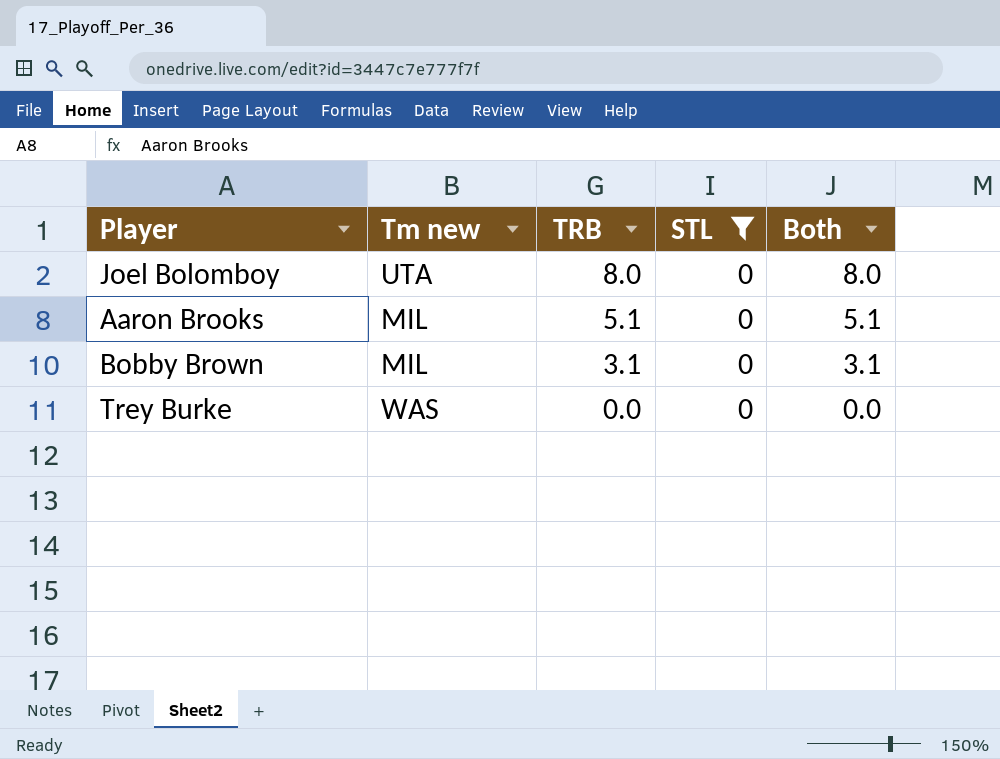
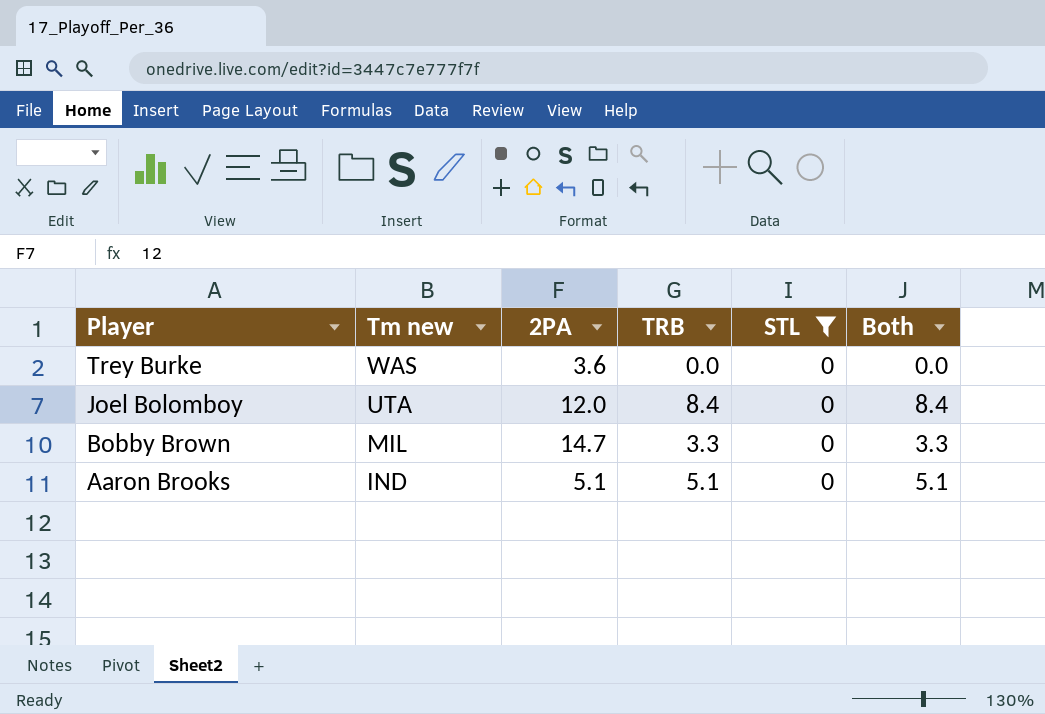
row order: TRB descending -> Player descending
column 2PA | position: none -> 3
Joel Bolomboy | TRB: 8.0 -> 8.4
Joel Bolomboy | Both: 8.0 -> 8.4
Bobby Brown | TRB: 3.1 -> 3.3
Bobby Brown | Both: 3.1 -> 3.3
Aaron Brooks | Tm new: MIL -> IND

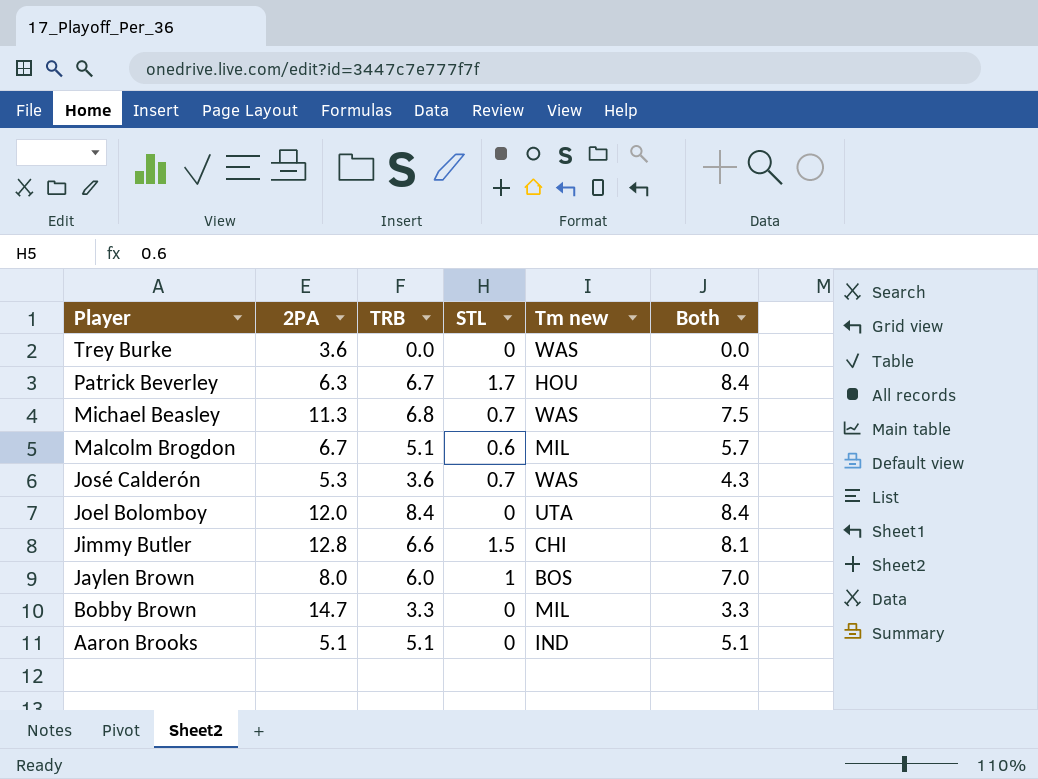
filter: STL = 0 -> none
column Tm new | position: 2 -> 5

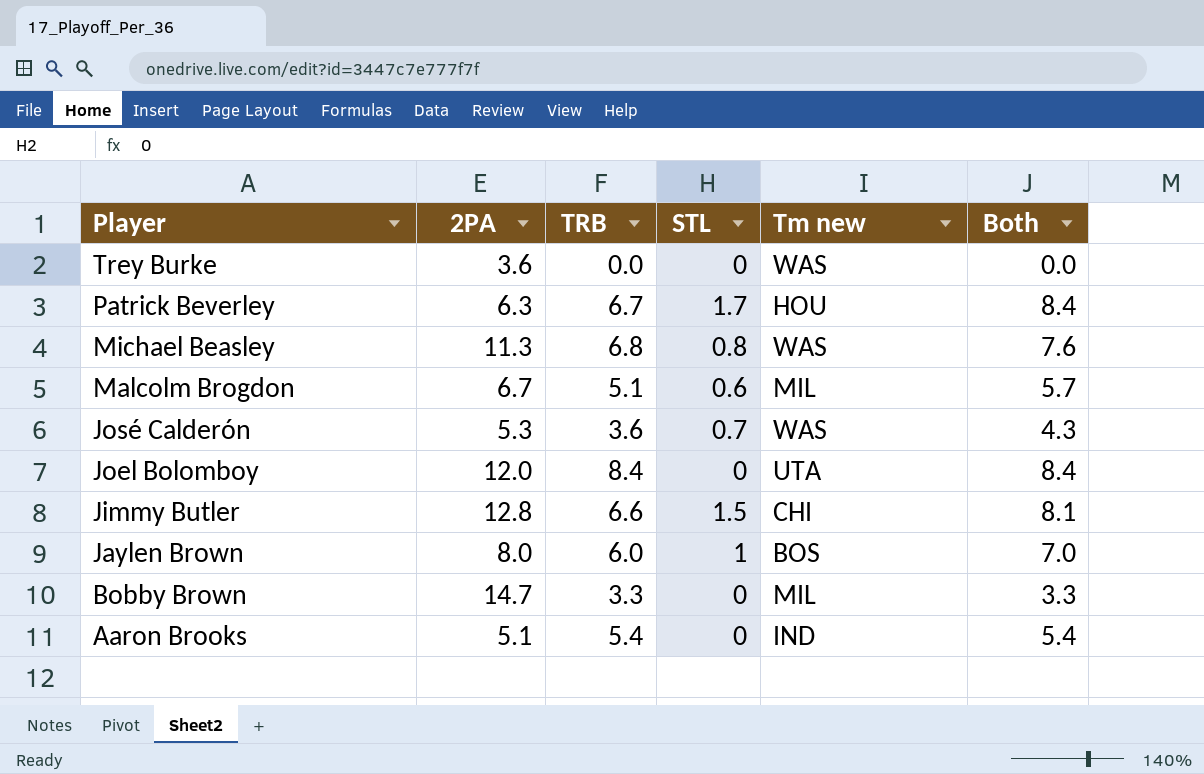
Michael Beasley | STL: 0.7 -> 0.8
Michael Beasley | Both: 7.5 -> 7.6
Aaron Brooks | TRB: 5.1 -> 5.4
Aaron Brooks | Both: 5.1 -> 5.4

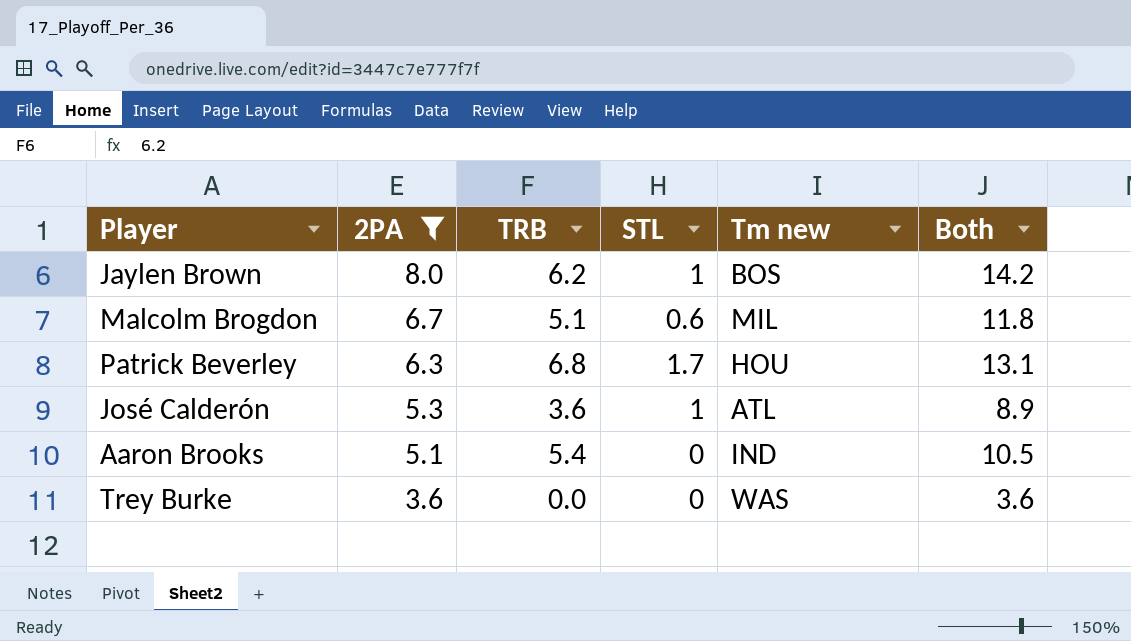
filter: none -> 2PA <= 8.0
row order: Player descending -> 2PA descending
column Both | formula: [TRB] + [STL] -> [2PA] + [TRB]
Jaylen Brown | TRB: 6.0 -> 6.2
Patrick Beverley | TRB: 6.7 -> 6.8
José Calderón | STL: 0.7 -> 1
José Calderón | Tm new: WAS -> ATL

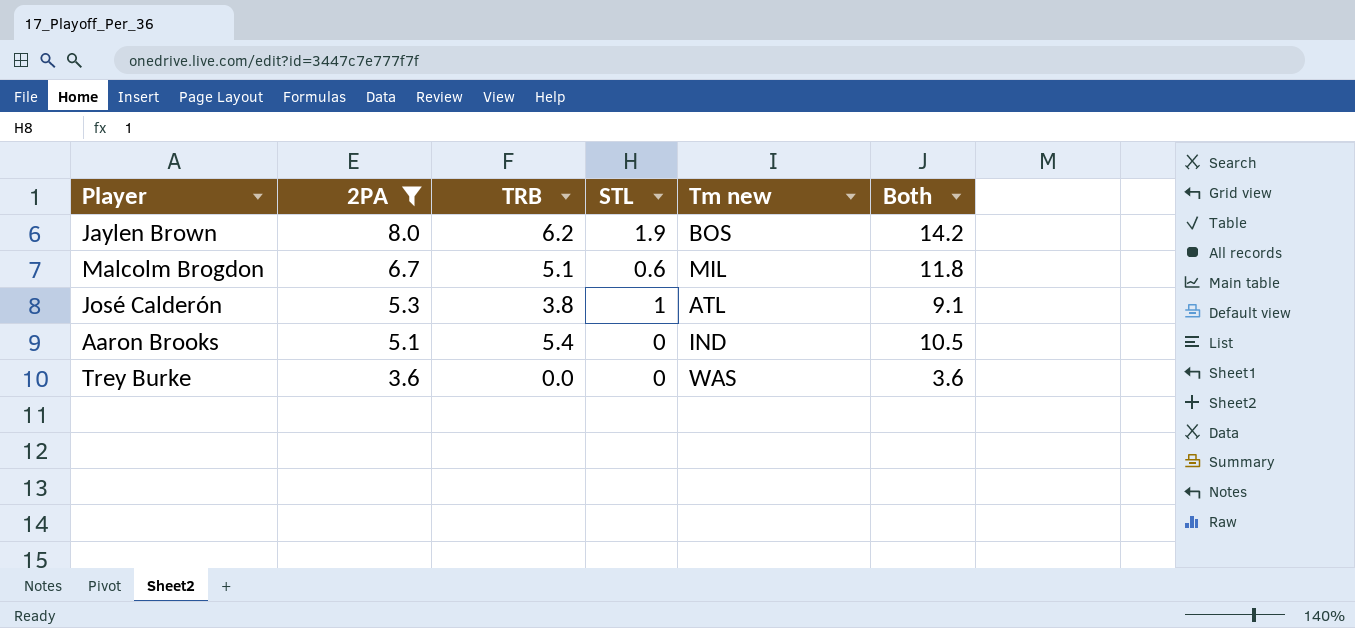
row Patrick Beverley: 6.3 | 6.8 | 1.7 | HOU | 13.1 -> none
Jaylen Brown | STL: 1 -> 1.9
José Calderón | TRB: 3.6 -> 3.8
José Calderón | Both: 8.9 -> 9.1

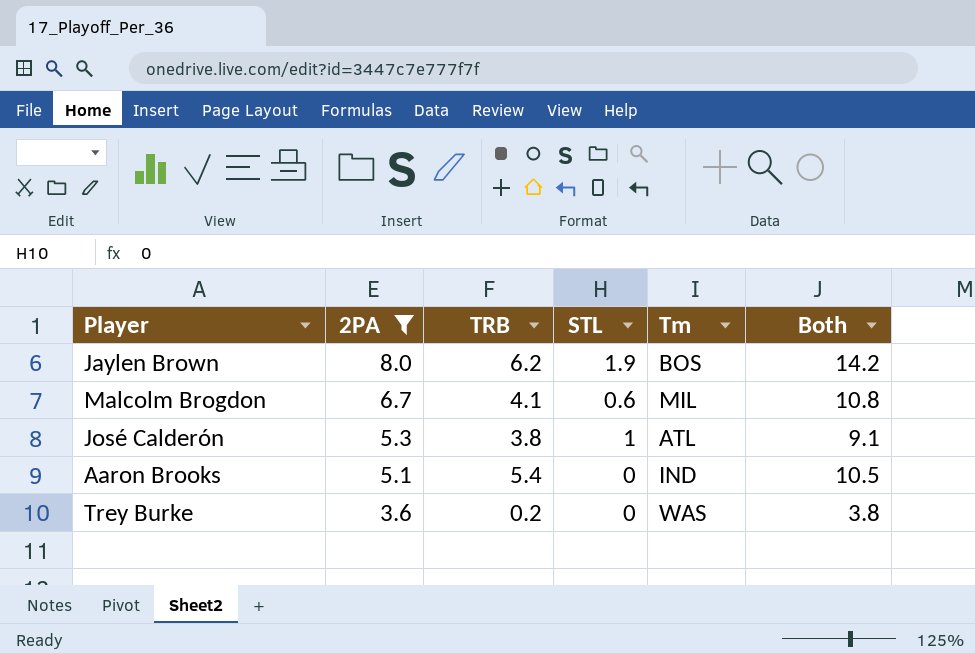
column name: Tm new -> Tm
Malcolm Brogdon | TRB: 5.1 -> 4.1
Malcolm Brogdon | Both: 11.8 -> 10.8
Trey Burke | TRB: 0.0 -> 0.2
Trey Burke | Both: 3.6 -> 3.8

